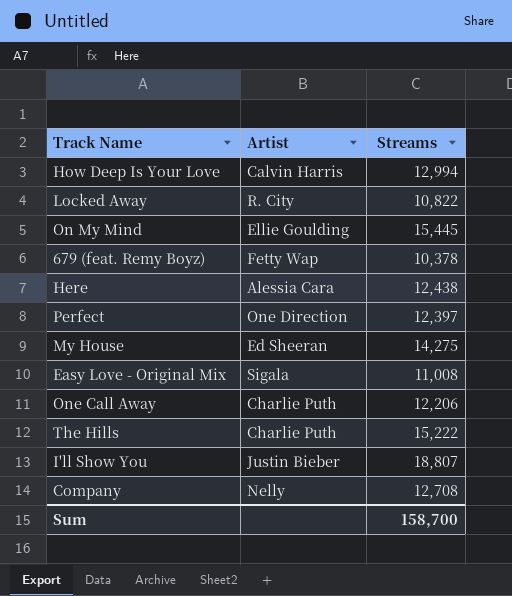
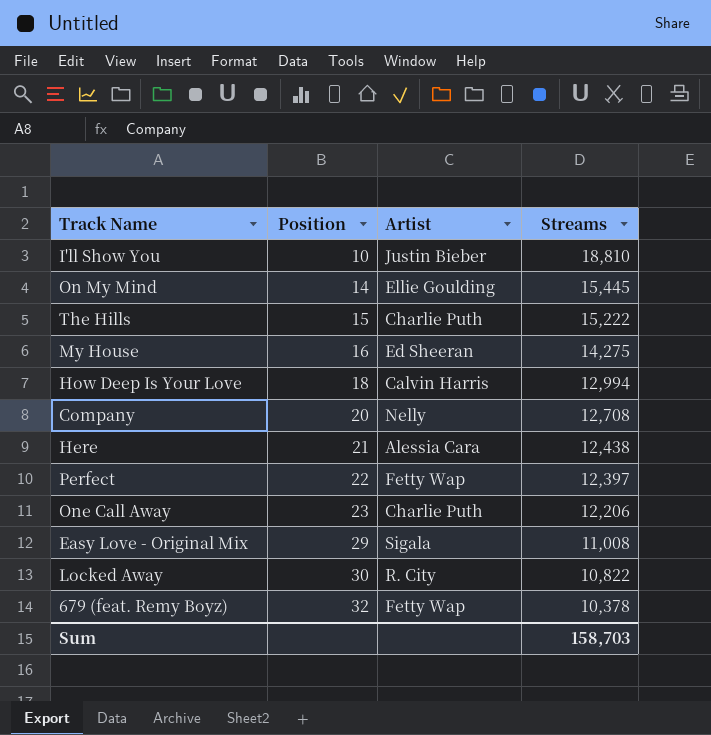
row order: none -> Position ascending
column Position | position: none -> 2
I'll Show You | Streams: 18,807 -> 18,810
Perfect | Artist: One Direction -> Fetty Wap
Sum | Streams: 158,700 -> 158,703

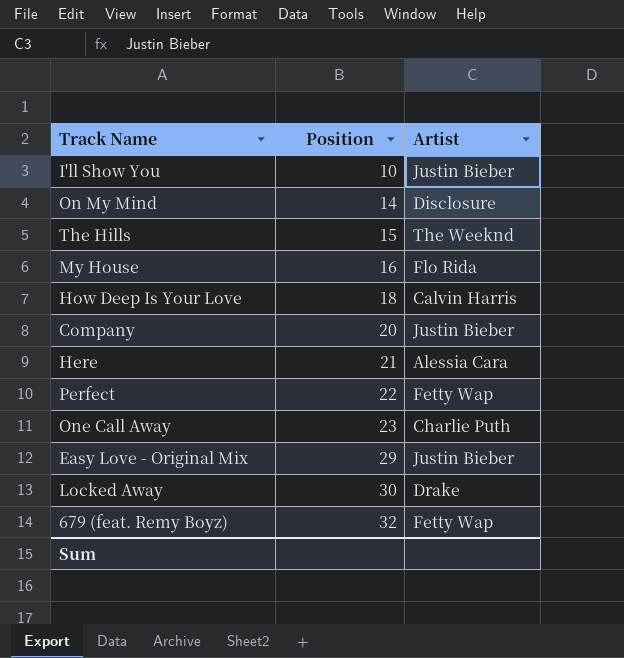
column Streams | position: 4 -> none
On My Mind | Artist: Ellie Goulding -> Disclosure
The Hills | Artist: Charlie Puth -> The Weeknd
My House | Artist: Ed Sheeran -> Flo Rida
Company | Artist: Nelly -> Justin Bieber
Easy Love - Original Mix | Artist: Sigala -> Justin Bieber
Locked Away | Artist: R. City -> Drake

